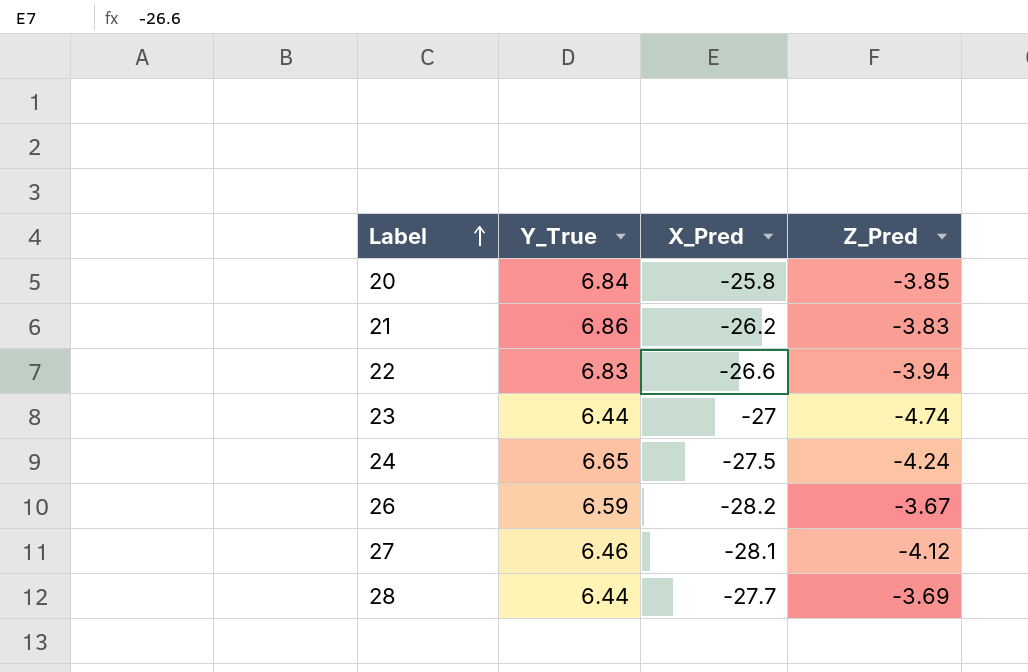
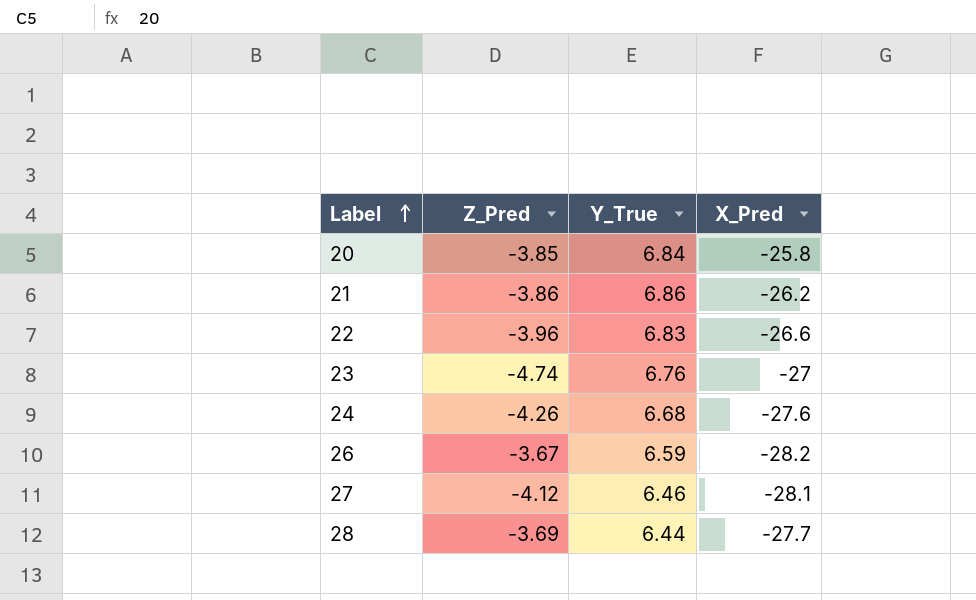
column Z_Pred | position: 4 -> 2
21 | Z_Pred: -3.83 -> -3.86
22 | Z_Pred: -3.94 -> -3.96
23 | Y_True: 6.44 -> 6.76
24 | Z_Pred: -4.24 -> -4.26
24 | Y_True: 6.65 -> 6.68
24 | X_Pred: -27.5 -> -27.6

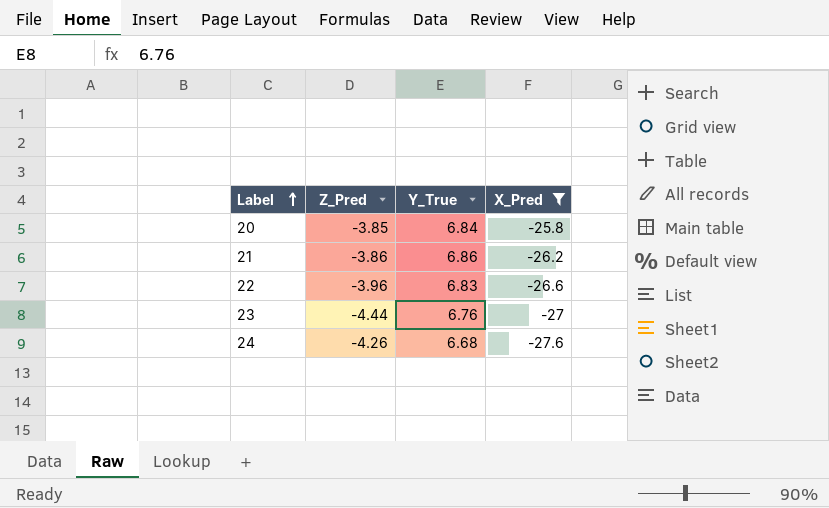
filter: none -> X_Pred >= -27.6
23 | Z_Pred: -4.74 -> -4.44

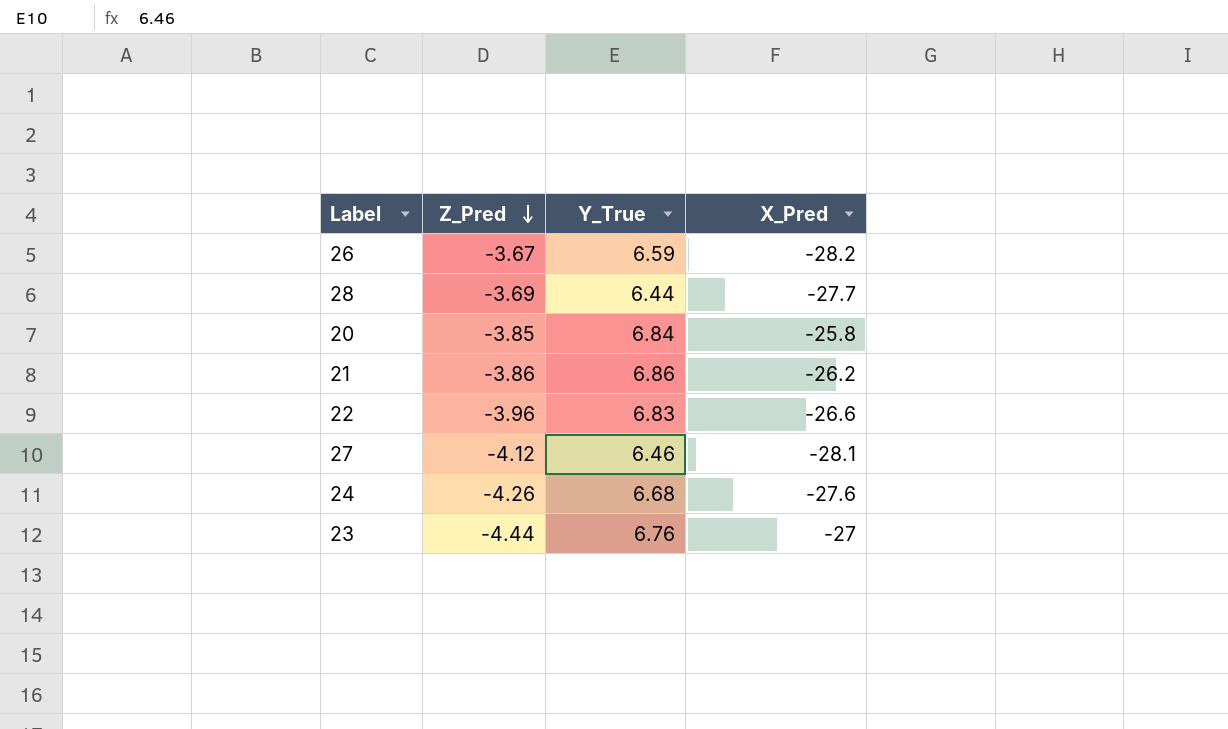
filter: X_Pred >= -27.6 -> none
row order: Label ascending -> Z_Pred descending

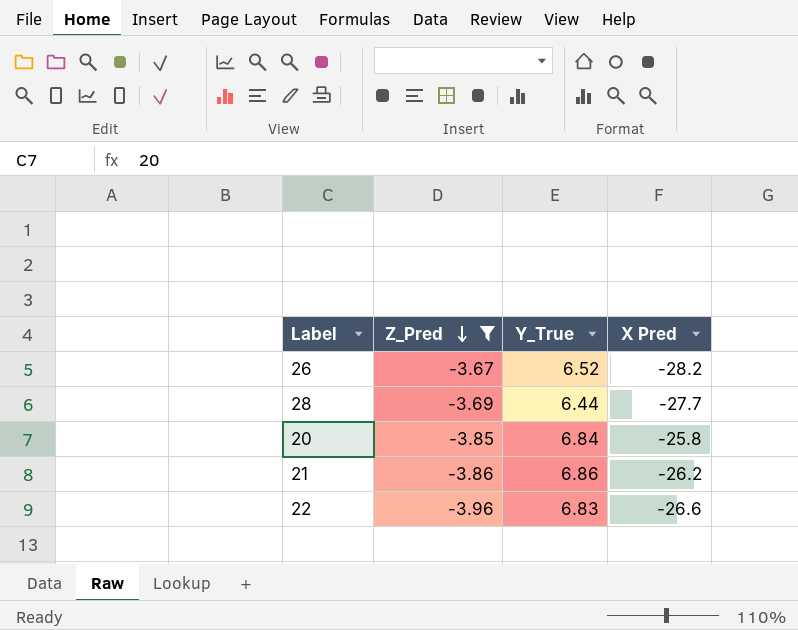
filter: none -> Z_Pred >= -3.96
column name: X_Pred -> X Pred
26 | Y_True: 6.59 -> 6.52

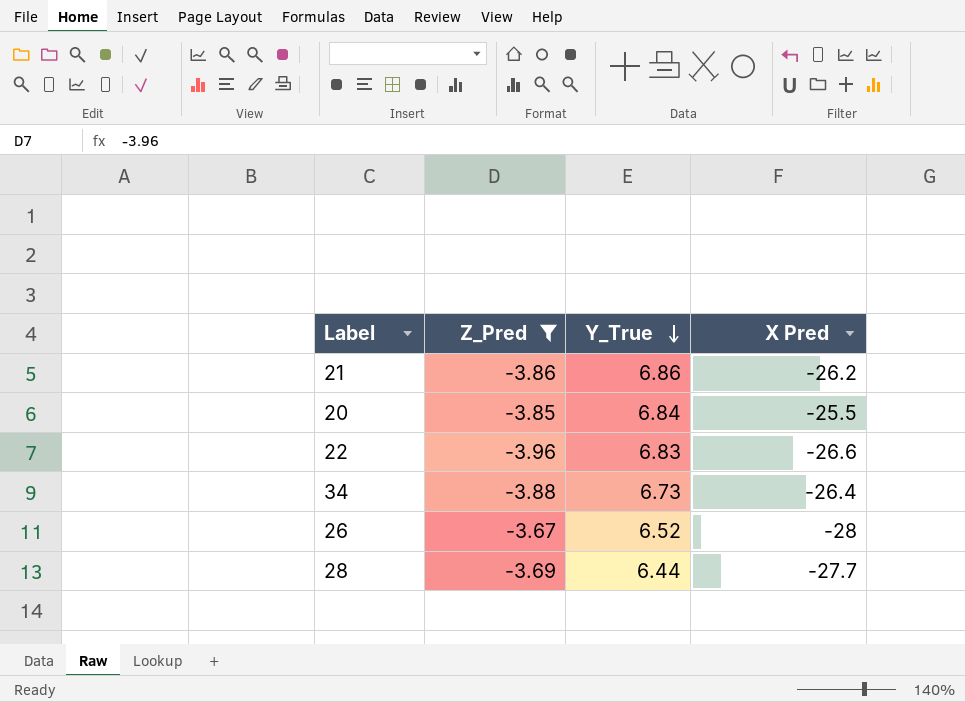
row order: Z_Pred descending -> Y_True descending
20 | X Pred: -25.8 -> -25.5
row 34: none -> -3.88 | 6.73 | -26.4
26 | X Pred: -28.2 -> -28

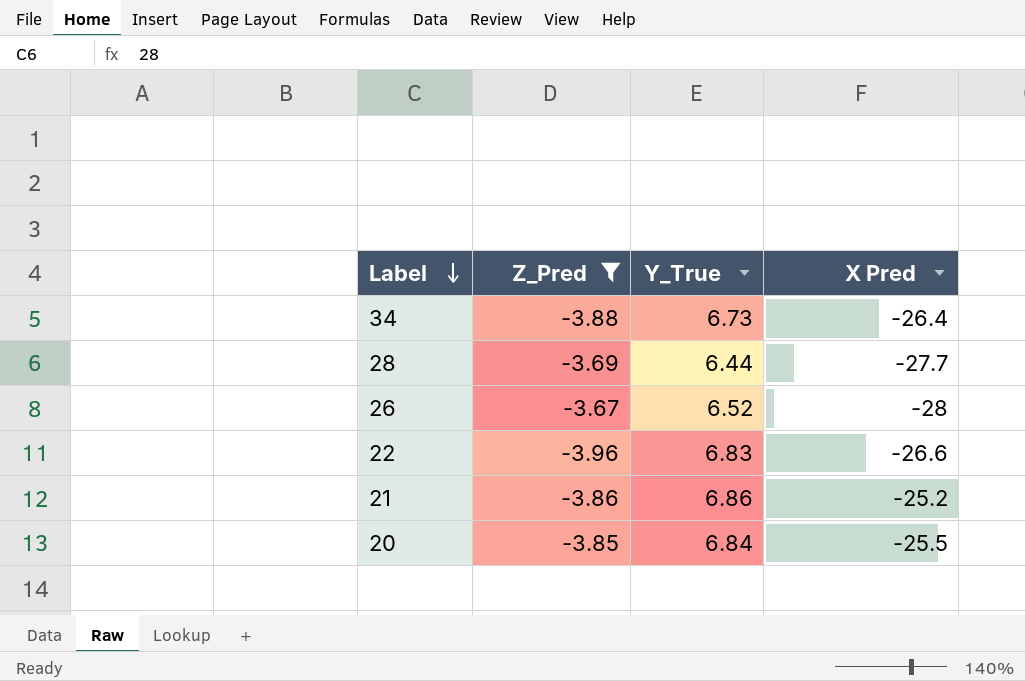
row order: Y_True descending -> Label descending
21 | X Pred: -26.2 -> -25.2

